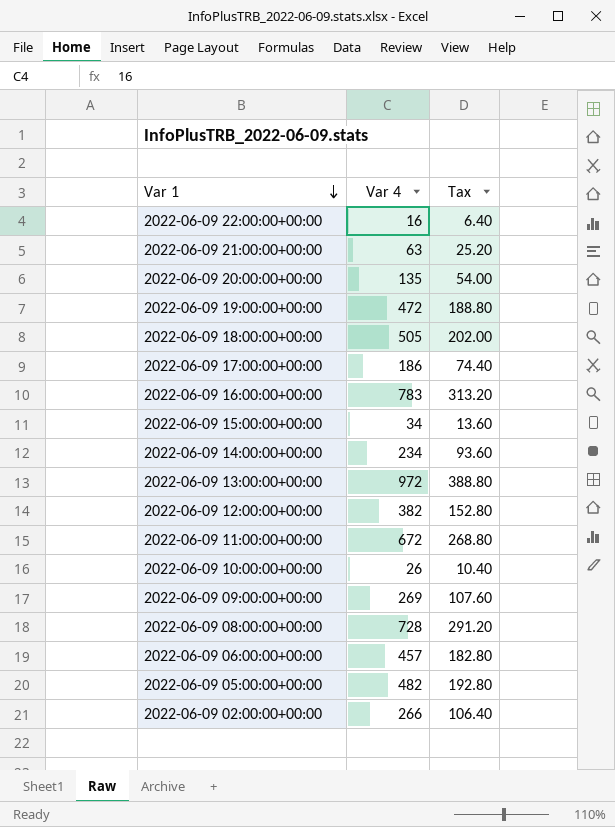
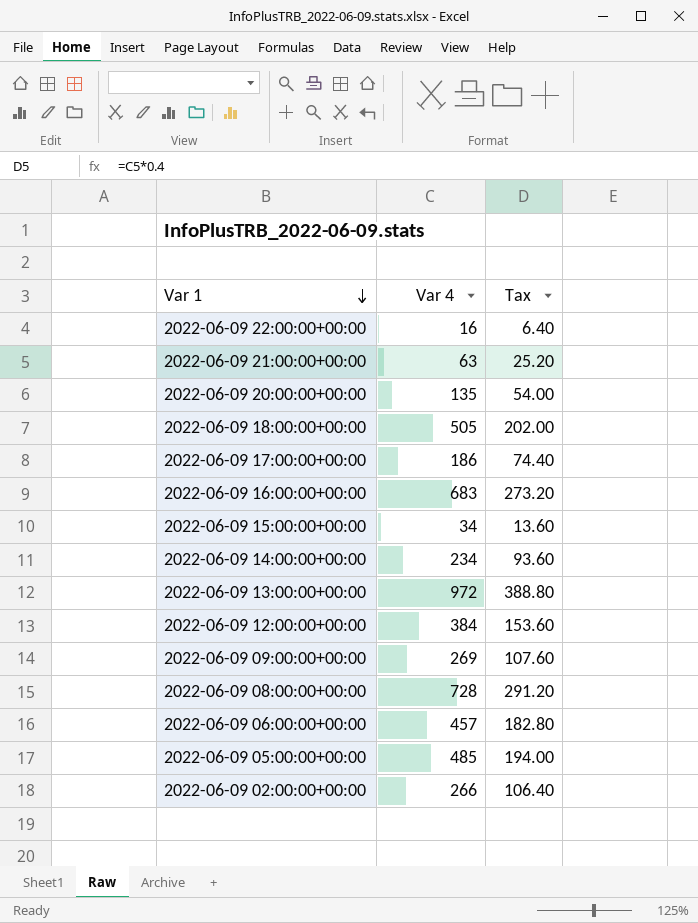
row 2022-06-09 19:00:00+00:00: 472 | 188.80 -> none
row 2022-06-09 11:00:00+00:00: 672 | 268.80 -> none
row 2022-06-09 10:00:00+00:00: 26 | 10.40 -> none
2022-06-09 16:00:00+00:00 | Var 4: 783 -> 683
2022-06-09 16:00:00+00:00 | Tax: 313.20 -> 273.20
2022-06-09 12:00:00+00:00 | Var 4: 382 -> 384
2022-06-09 12:00:00+00:00 | Tax: 152.80 -> 153.60
2022-06-09 05:00:00+00:00 | Var 4: 482 -> 485
2022-06-09 05:00:00+00:00 | Tax: 192.80 -> 194.00

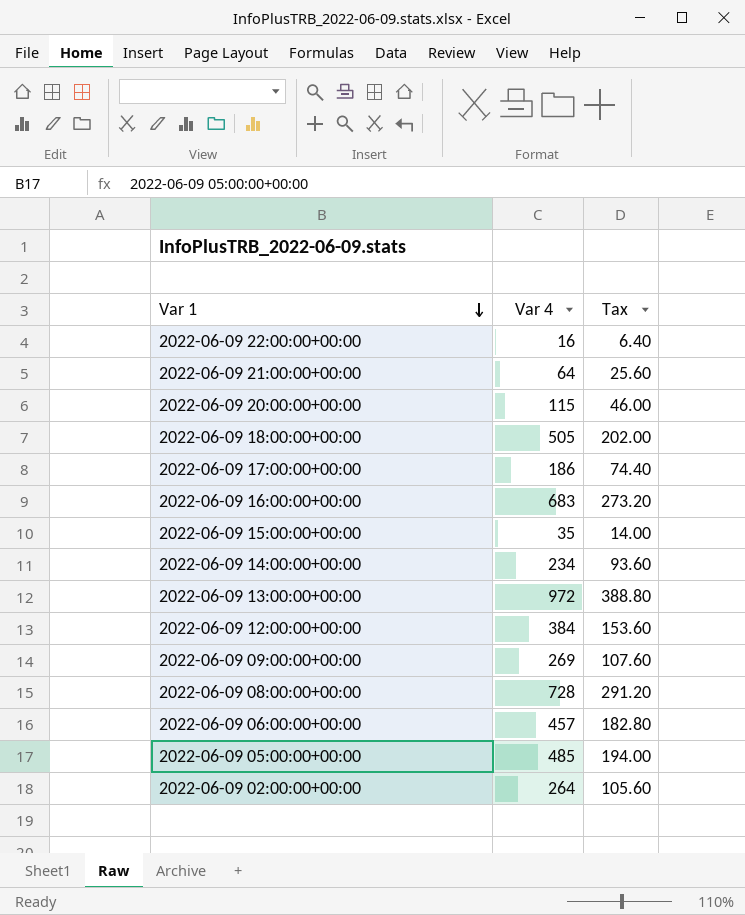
2022-06-09 21:00:00+00:00 | Var 4: 63 -> 64
2022-06-09 21:00:00+00:00 | Tax: 25.20 -> 25.60
2022-06-09 20:00:00+00:00 | Var 4: 135 -> 115
2022-06-09 20:00:00+00:00 | Tax: 54.00 -> 46.00
2022-06-09 15:00:00+00:00 | Var 4: 34 -> 35
2022-06-09 15:00:00+00:00 | Tax: 13.60 -> 14.00
2022-06-09 02:00:00+00:00 | Var 4: 266 -> 264
2022-06-09 02:00:00+00:00 | Tax: 106.40 -> 105.60

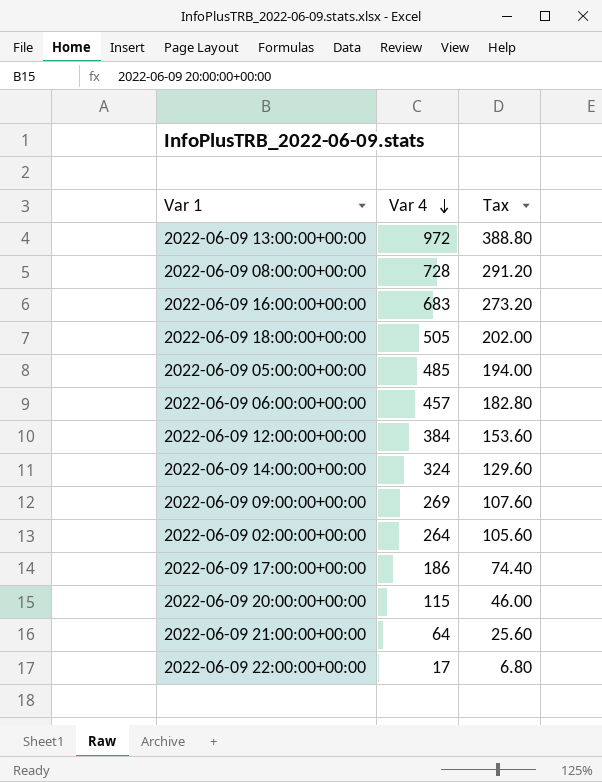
row order: Var 1 descending -> Var 4 descending
row 2022-06-09 15:00:00+00:00: 35 | 14.00 -> none
2022-06-09 14:00:00+00:00 | Var 4: 234 -> 324
2022-06-09 14:00:00+00:00 | Tax: 93.60 -> 129.60
2022-06-09 22:00:00+00:00 | Var 4: 16 -> 17
2022-06-09 22:00:00+00:00 | Tax: 6.40 -> 6.80

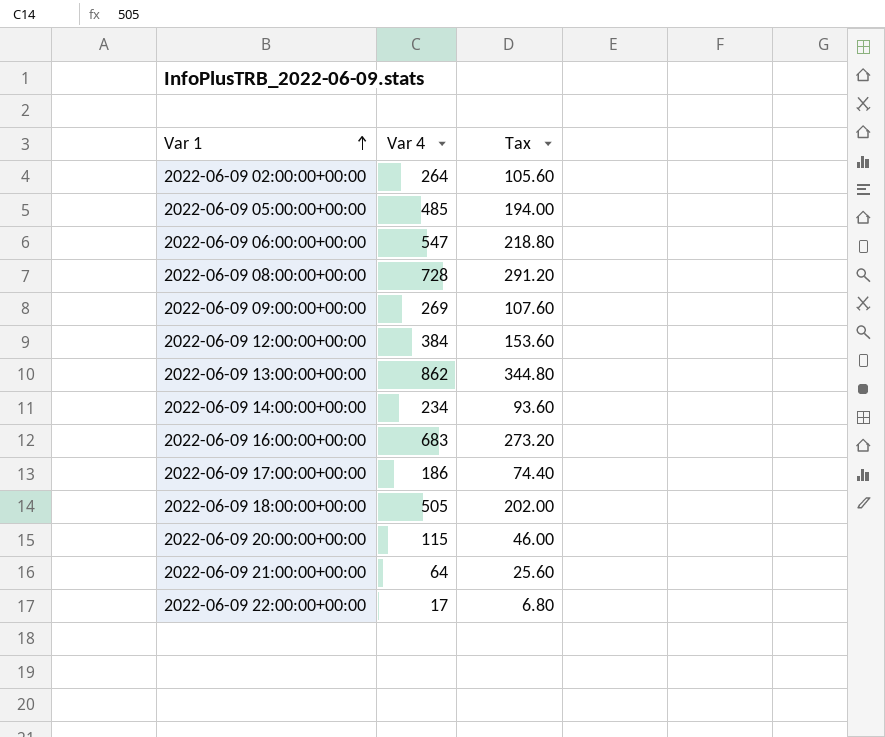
row order: Var 4 descending -> Var 1 ascending
2022-06-09 06:00:00+00:00 | Var 4: 457 -> 547
2022-06-09 06:00:00+00:00 | Tax: 182.80 -> 218.80
2022-06-09 13:00:00+00:00 | Var 4: 972 -> 862
2022-06-09 13:00:00+00:00 | Tax: 388.80 -> 344.80
2022-06-09 14:00:00+00:00 | Var 4: 324 -> 234
2022-06-09 14:00:00+00:00 | Tax: 129.60 -> 93.60

